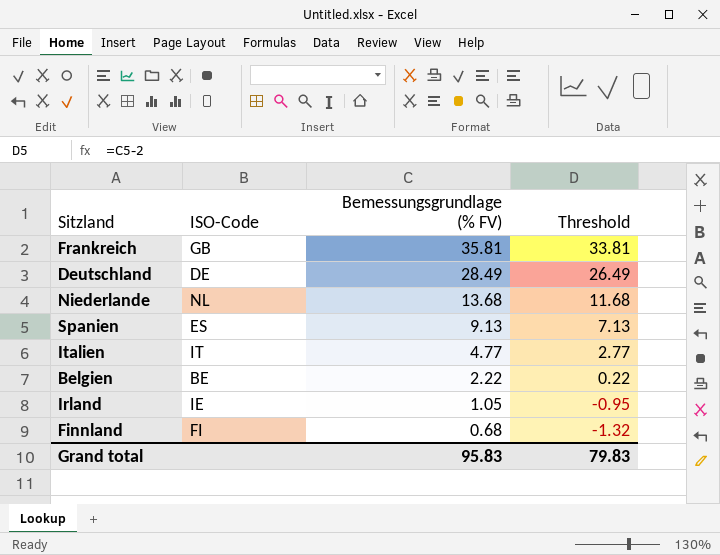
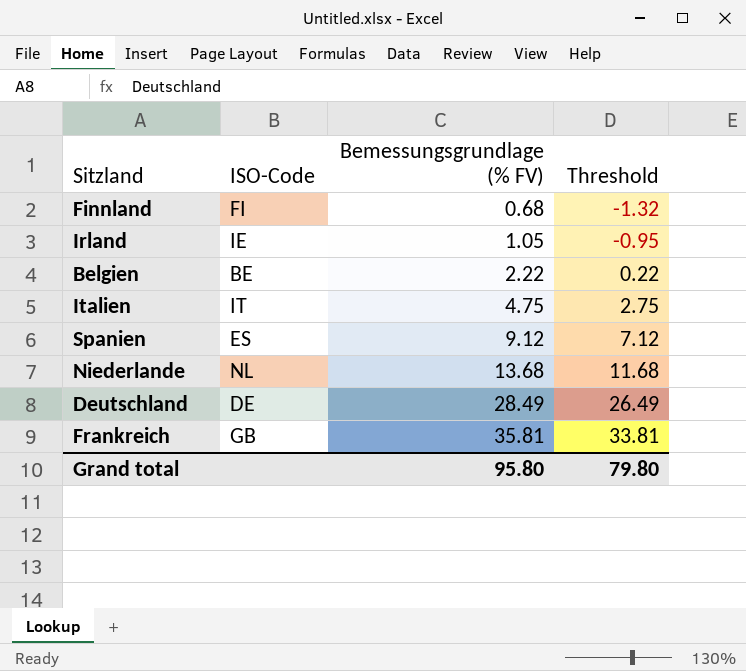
row order: Bemessungsgrundlage (% FV) descending -> Bemessungsgrundlage (% FV) ascending
Italien | Bemessungsgrundlage (% FV): 4.77 -> 4.75
Italien | Threshold: 2.77 -> 2.75
Spanien | Bemessungsgrundlage (% FV): 9.13 -> 9.12
Spanien | Threshold: 7.13 -> 7.12
Grand total | Bemessungsgrundlage (% FV): 95.83 -> 95.80
Grand total | Threshold: 79.83 -> 79.80

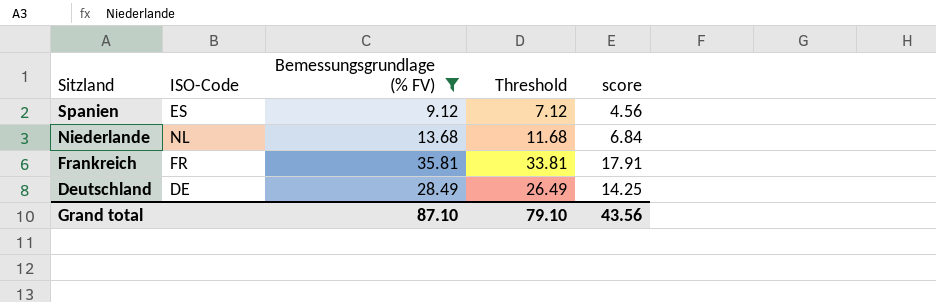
filter: none -> Bemessungsgrundlage (% FV) >= 9.12
row order: Bemessungsgrundlage (% FV) ascending -> Sitzland descending
column score | formula: none -> [Bemessungsgrundlage (% FV)] * 0.5
Frankreich | ISO-Code: GB -> FR
Grand total | Bemessungsgrundlage (% FV): 95.80 -> 87.10
Grand total | Threshold: 79.80 -> 79.10

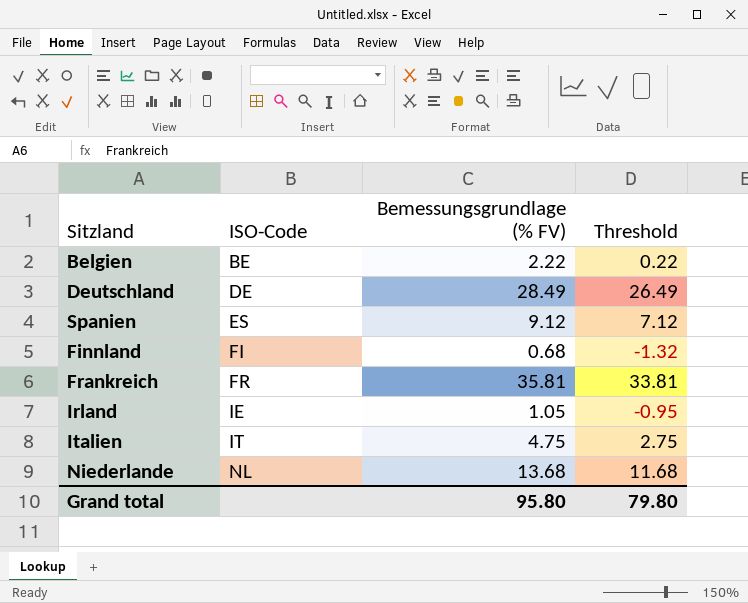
filter: Bemessungsgrundlage (% FV) >= 9.12 -> none
row order: Sitzland descending -> ISO-Code ascending
column score | formula: [Bemessungsgrundlage (% FV)] * 0.5 -> none
Grand total | Bemessungsgrundlage (% FV): 87.10 -> 95.80
Grand total | Threshold: 79.10 -> 79.80

